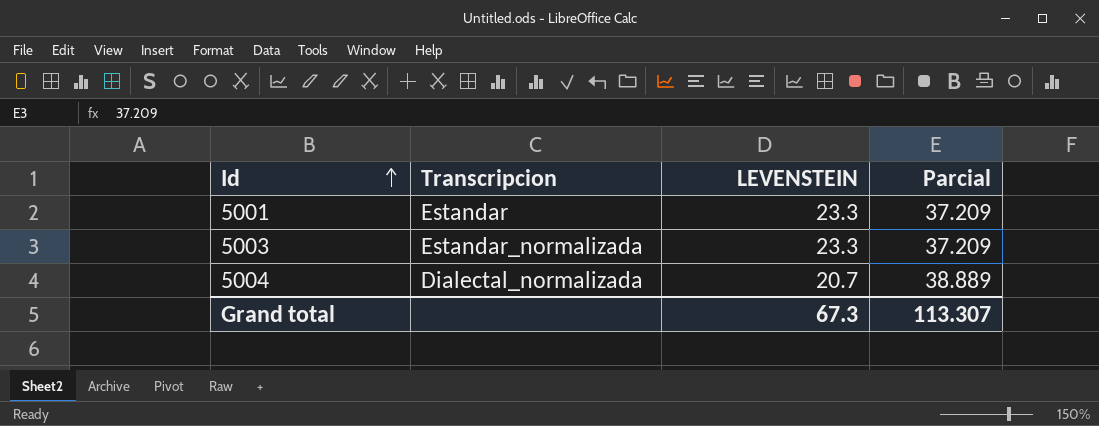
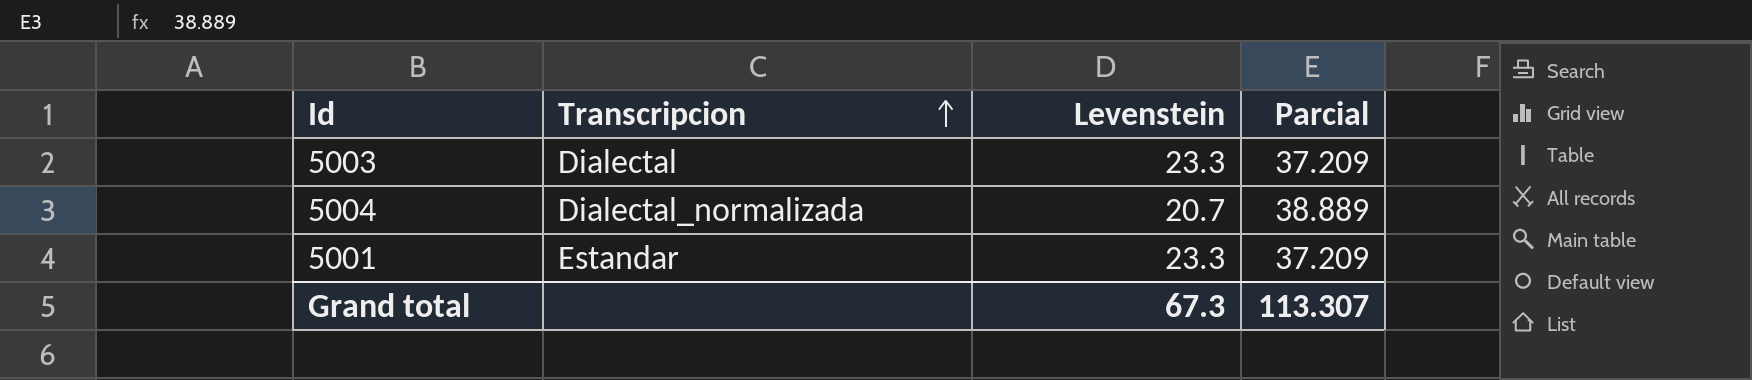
row order: Id ascending -> Transcripcion ascending
column name: LEVENSTEIN -> Levenstein
5003 | Transcripcion: Estandar_normalizada -> Dialectal

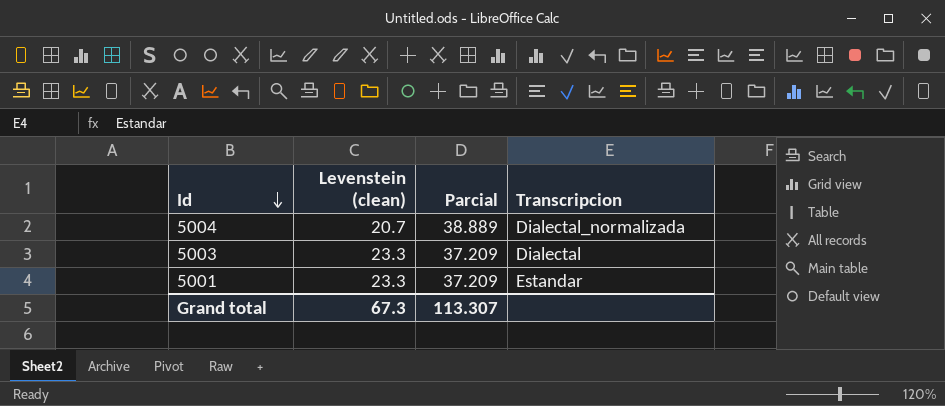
row order: Transcripcion ascending -> Id descending
column name: Levenstein -> Levenstein (clean)
column Transcripcion | position: 2 -> 4

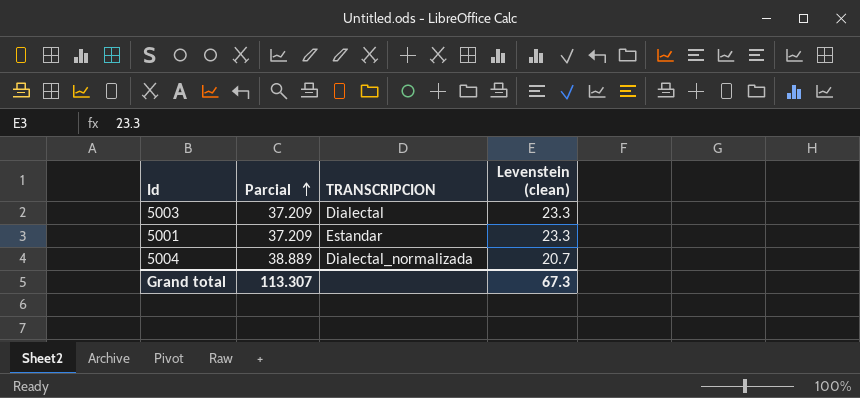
row order: Id descending -> Parcial ascending
column name: Transcripcion -> TRANSCRIPCION
column Levenstein (clean) | position: 2 -> 4

